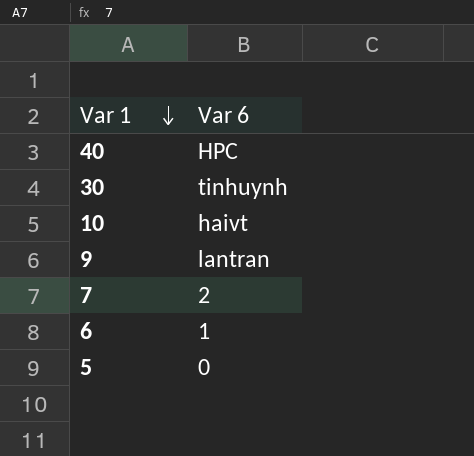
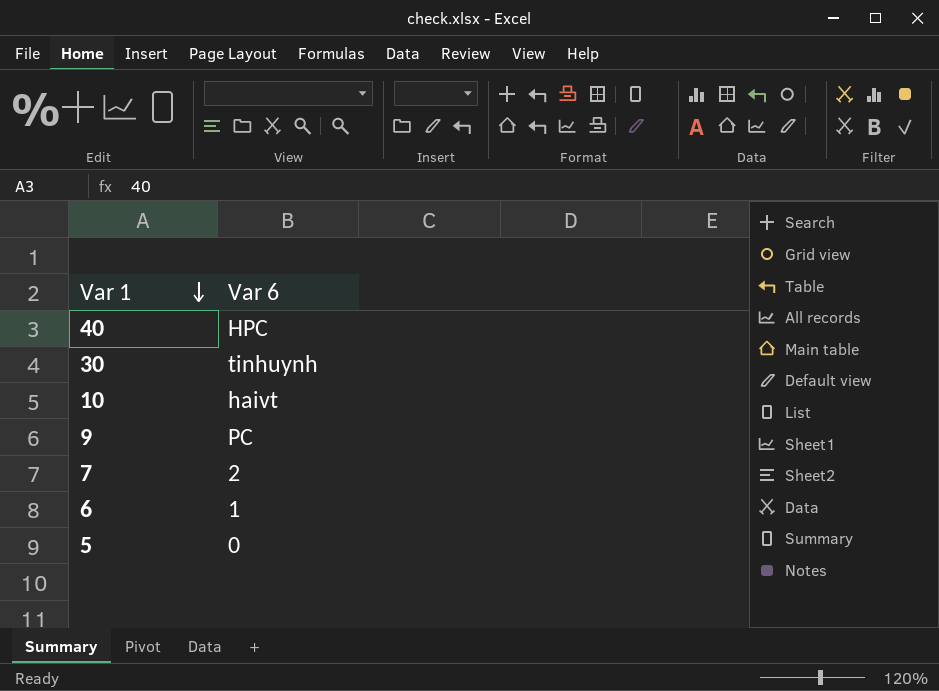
9 | Var 6: lantran -> PC

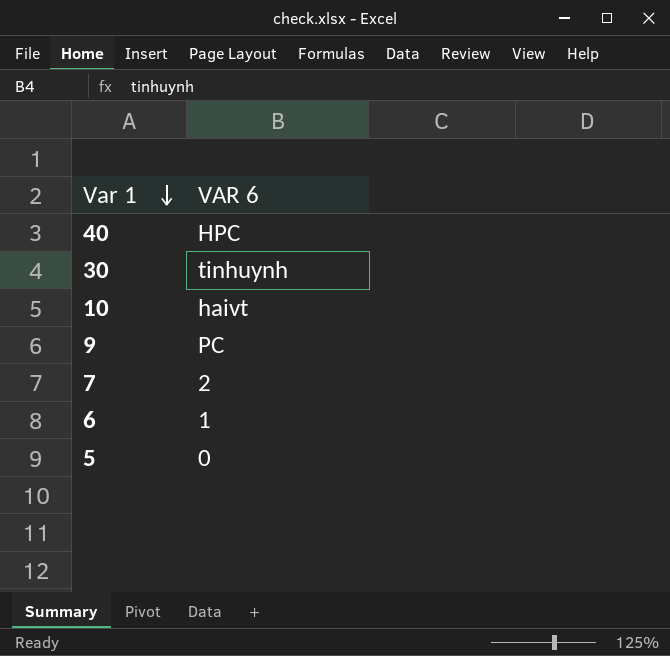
column name: Var 6 -> VAR 6

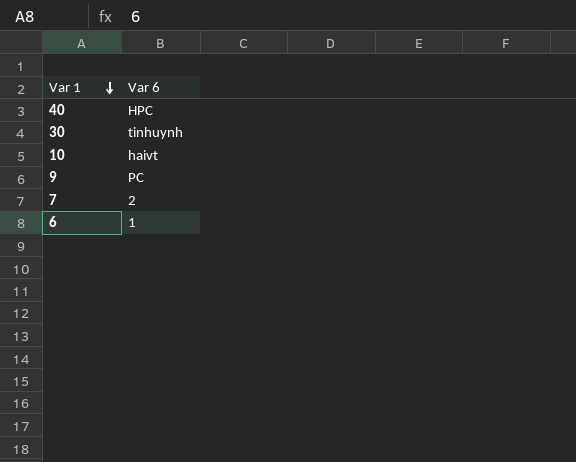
column name: VAR 6 -> Var 6
row 5: 0 -> none

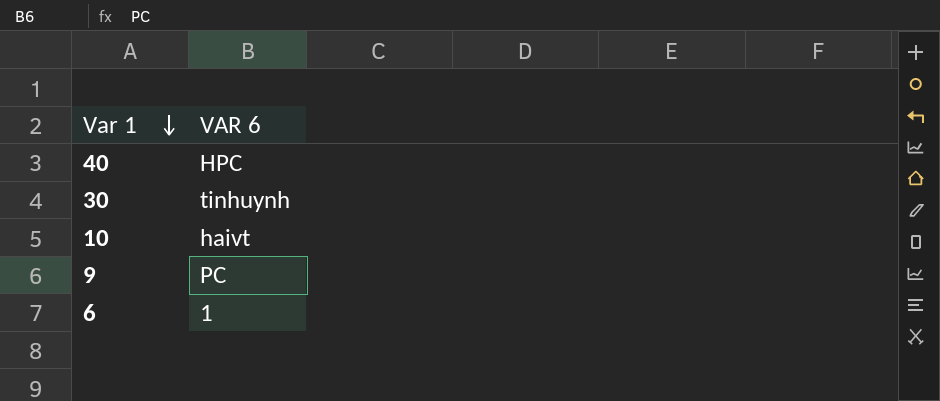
column name: Var 6 -> VAR 6
row 7: 2 -> none

